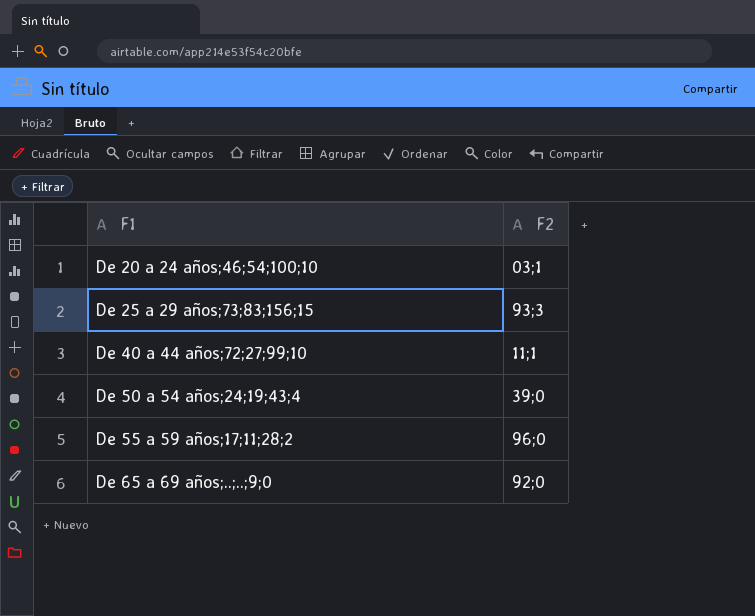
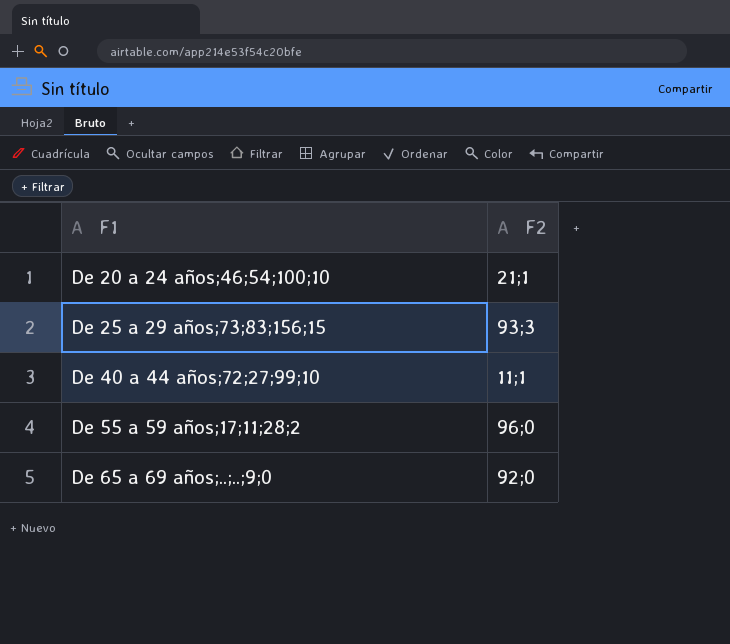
row De 50 a 54 años;24;19;43;4: 39;0 -> none
De 20 a 24 años;46;54;100;10 | F2: 03;1 -> 21;1

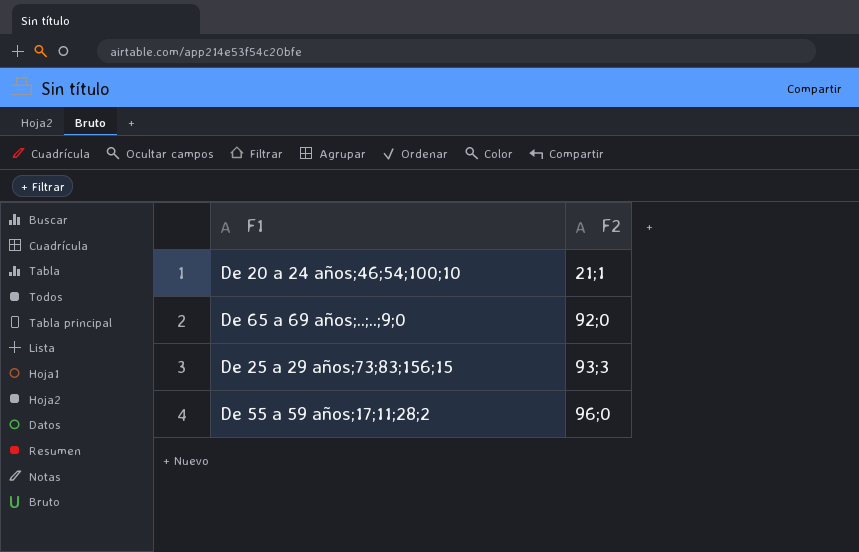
row order: F1 ascending -> F2 ascending
row De 40 a 44 años;72;27;99;10: 11;1 -> none

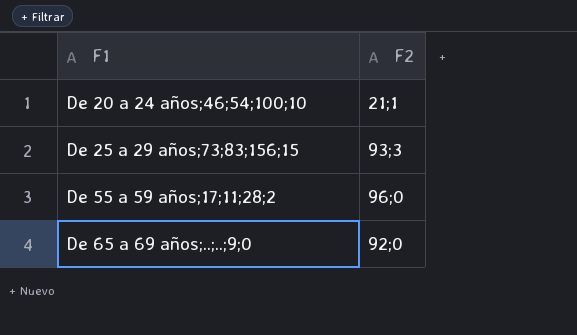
row order: F2 ascending -> F1 ascending

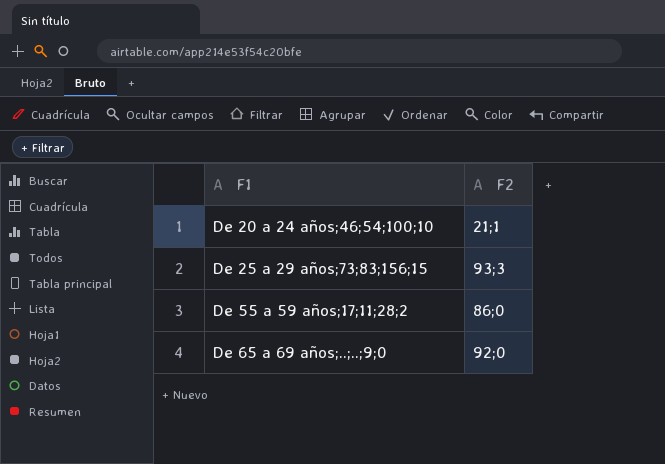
De 55 a 59 años;17;11;28;2 | F2: 96;0 -> 86;0

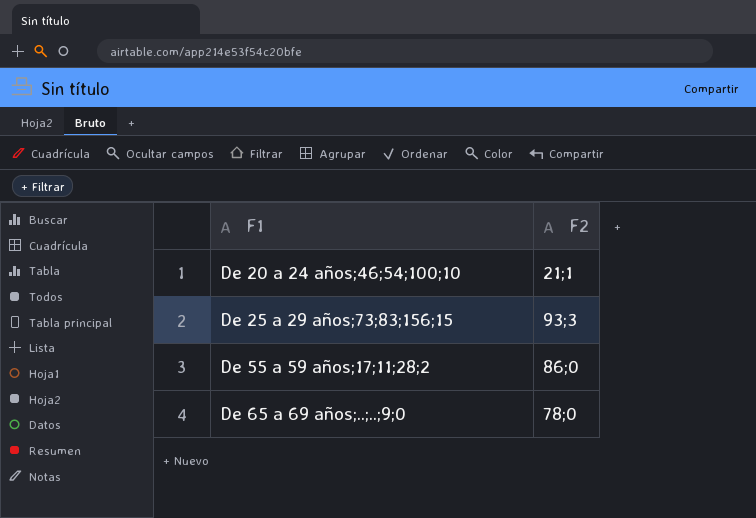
De 65 a 69 años;..;..;9;0 | F2: 92;0 -> 78;0

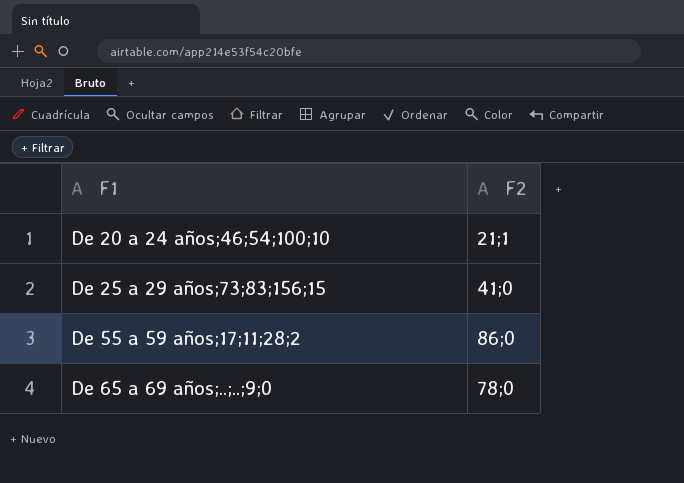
De 25 a 29 años;73;83;156;15 | F2: 93;3 -> 41;0

